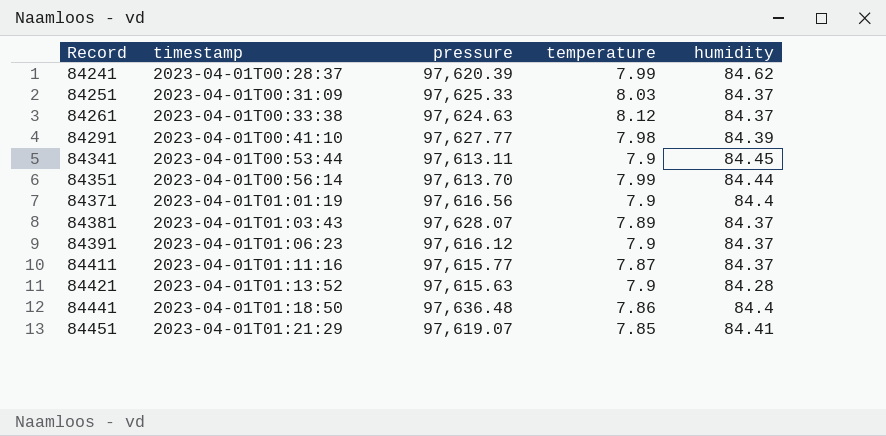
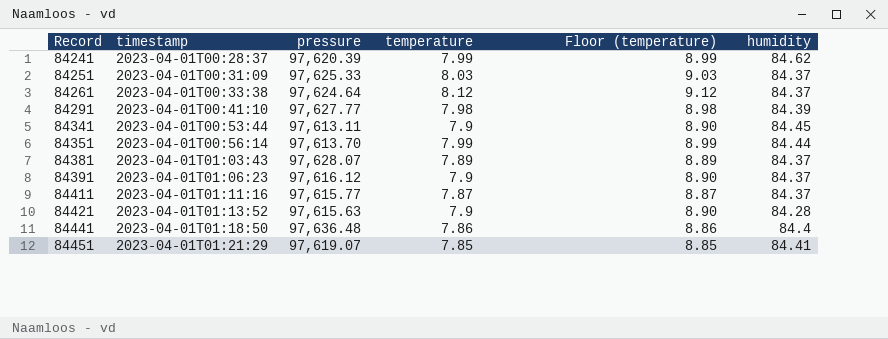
column Floor (temperature) | formula: none -> [temperature] + 1
row 84371: 2023-04-01T01:01:19 | 97,616.56 | 7.9 | 84.4 -> none
84261 | pressure: 97,624.63 -> 97,624.64

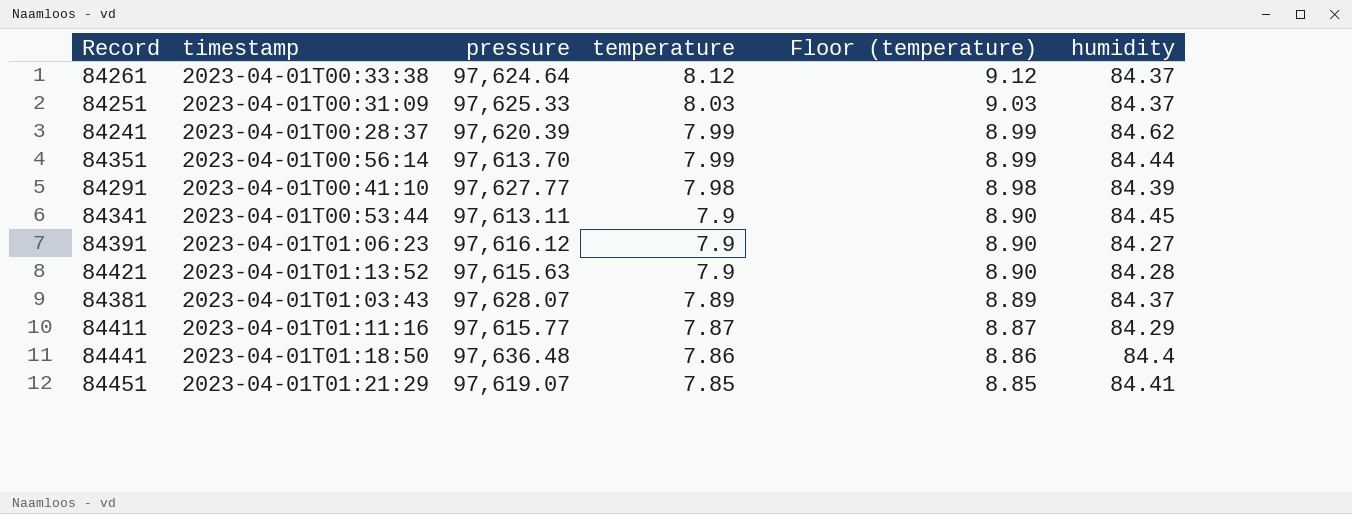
row order: Record ascending -> temperature descending
84391 | humidity: 84.37 -> 84.27
84411 | humidity: 84.37 -> 84.29

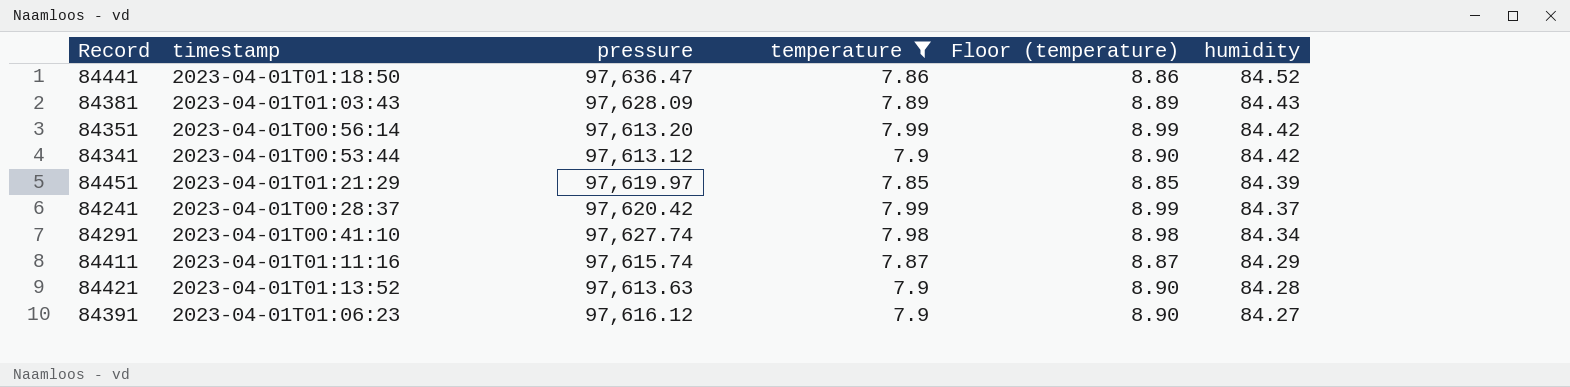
filter: none -> temperature <= 7.99
row order: temperature descending -> humidity descending
84441 | pressure: 97,636.48 -> 97,636.47
84441 | humidity: 84.4 -> 84.52
84381 | pressure: 97,628.07 -> 97,628.09
84381 | humidity: 84.37 -> 84.43
84351 | pressure: 97,613.70 -> 97,613.20
84351 | humidity: 84.44 -> 84.42
84341 | pressure: 97,613.11 -> 97,613.12
84341 | humidity: 84.45 -> 84.42
84451 | pressure: 97,619.07 -> 97,619.97
84451 | humidity: 84.41 -> 84.39
84241 | pressure: 97,620.39 -> 97,620.42
84241 | humidity: 84.62 -> 84.37
84291 | pressure: 97,627.77 -> 97,627.74
84291 | humidity: 84.39 -> 84.34
84411 | pressure: 97,615.77 -> 97,615.74
84421 | pressure: 97,615.63 -> 97,613.63

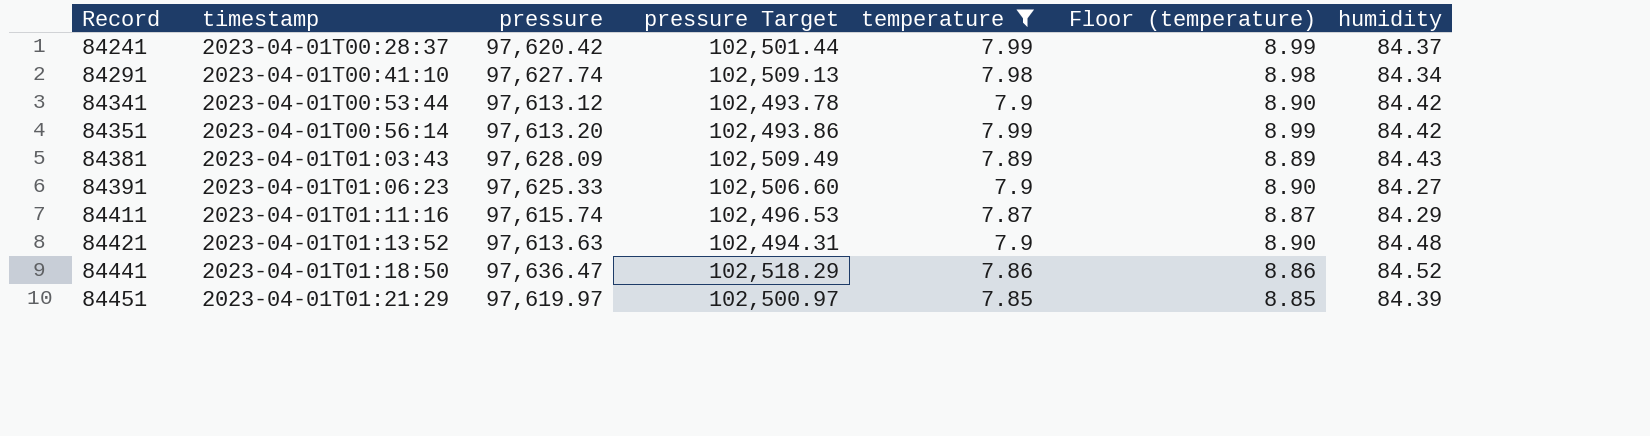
row order: humidity descending -> Record ascending
column pressure Target | formula: none -> [pressure] * 1.05
84391 | pressure: 97,616.12 -> 97,625.33
84421 | humidity: 84.28 -> 84.48

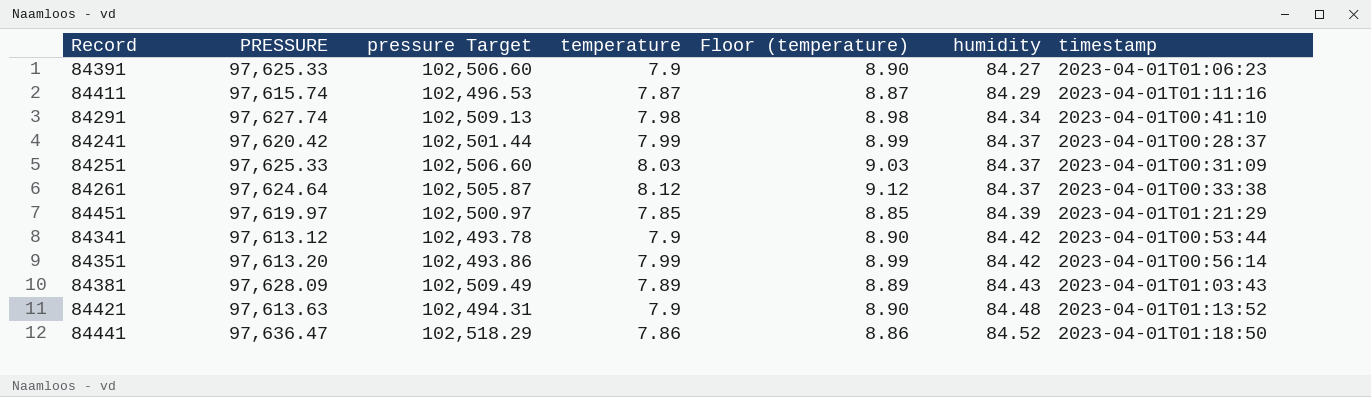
filter: temperature <= 7.99 -> none
row order: Record ascending -> humidity ascending
column name: pressure -> PRESSURE
column timestamp | position: 2 -> 7

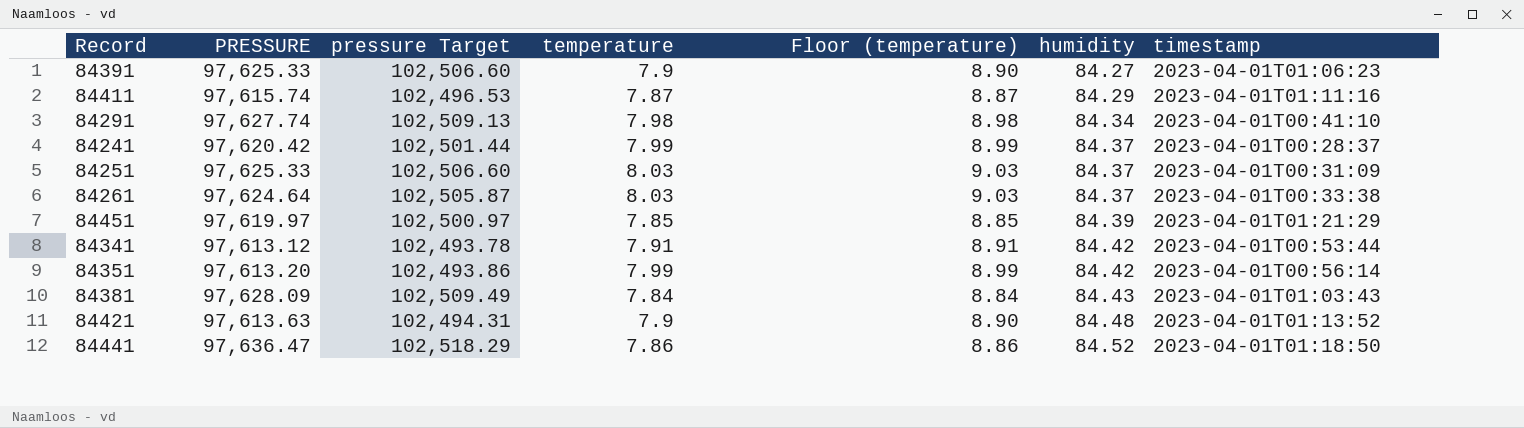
84261 | temperature: 8.12 -> 8.03
84261 | Floor (temperature): 9.12 -> 9.03
84341 | temperature: 7.9 -> 7.91
84341 | Floor (temperature): 8.90 -> 8.91
84381 | temperature: 7.89 -> 7.84
84381 | Floor (temperature): 8.89 -> 8.84

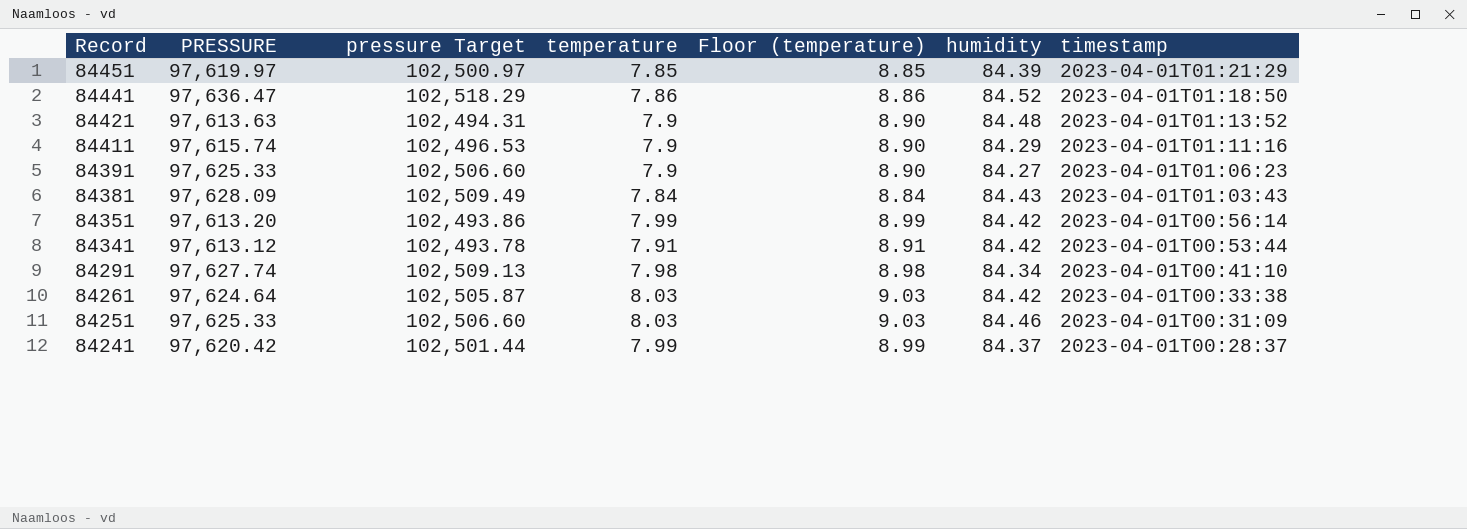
row order: humidity ascending -> Record descending
84411 | temperature: 7.87 -> 7.9
84411 | Floor (temperature): 8.87 -> 8.90
84261 | humidity: 84.37 -> 84.42
84251 | humidity: 84.37 -> 84.46

